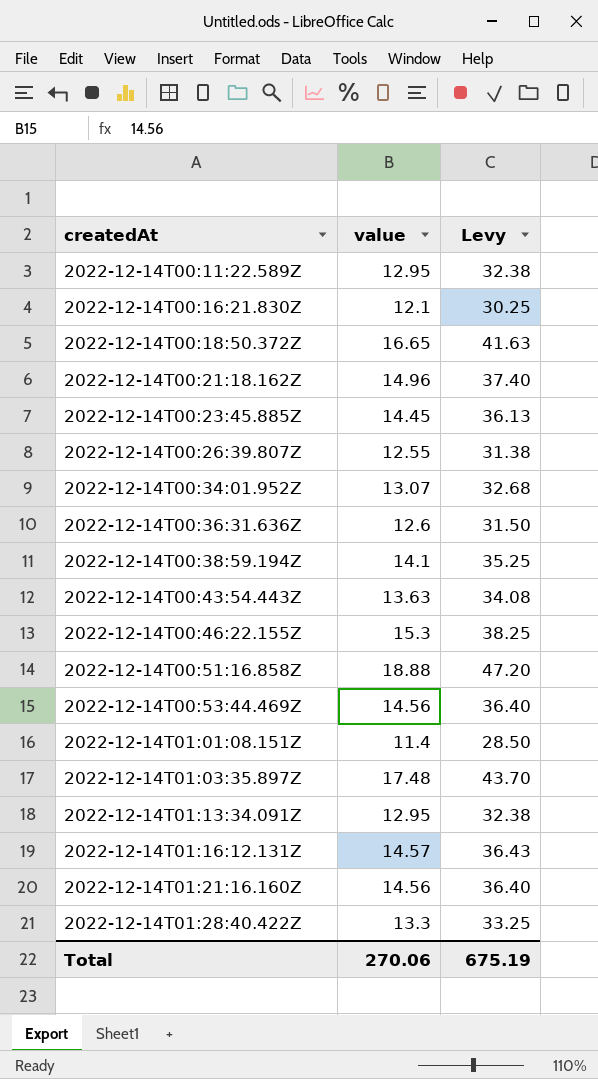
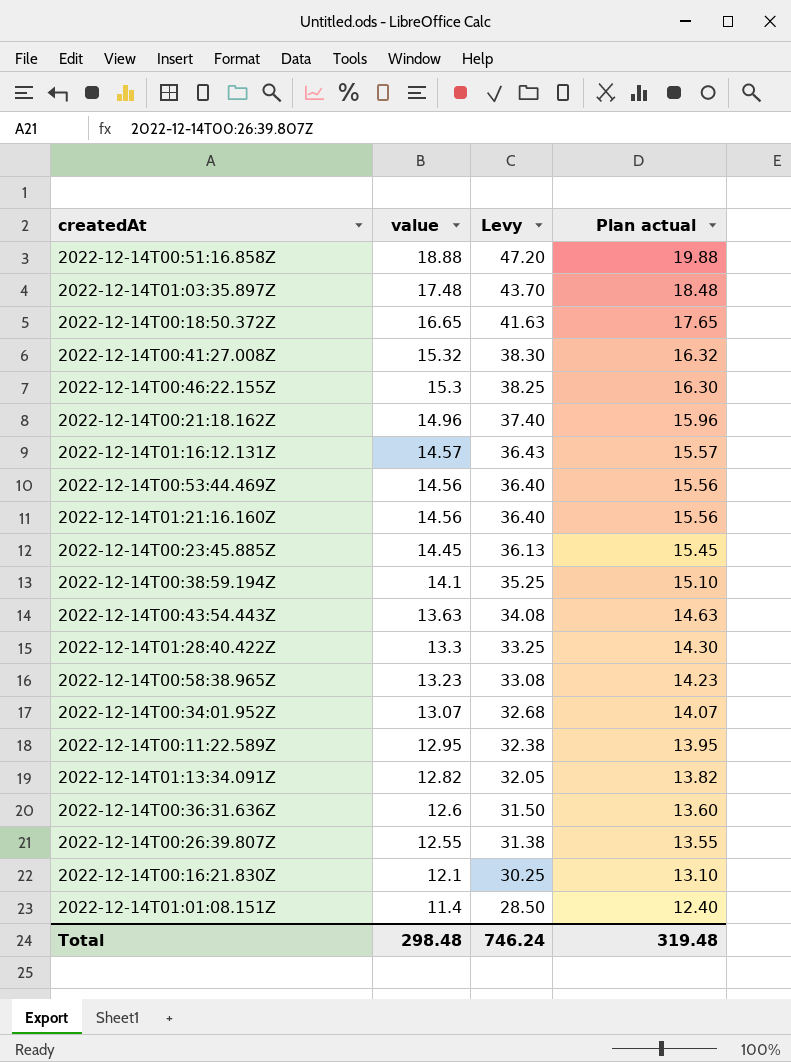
row order: createdAt ascending -> value descending
column Plan actual | formula: none -> [value] + 1
row 2022-12-14T00:41:27.008Z: none -> 15.32 | 38.30 | 16.32
row 2022-12-14T00:58:38.965Z: none -> 13.23 | 33.08 | 14.23
2022-12-14T01:13:34.091Z | value: 12.95 -> 12.82
2022-12-14T01:13:34.091Z | Levy: 32.38 -> 32.05
Total | value: 270.06 -> 298.48
Total | Levy: 675.19 -> 746.24

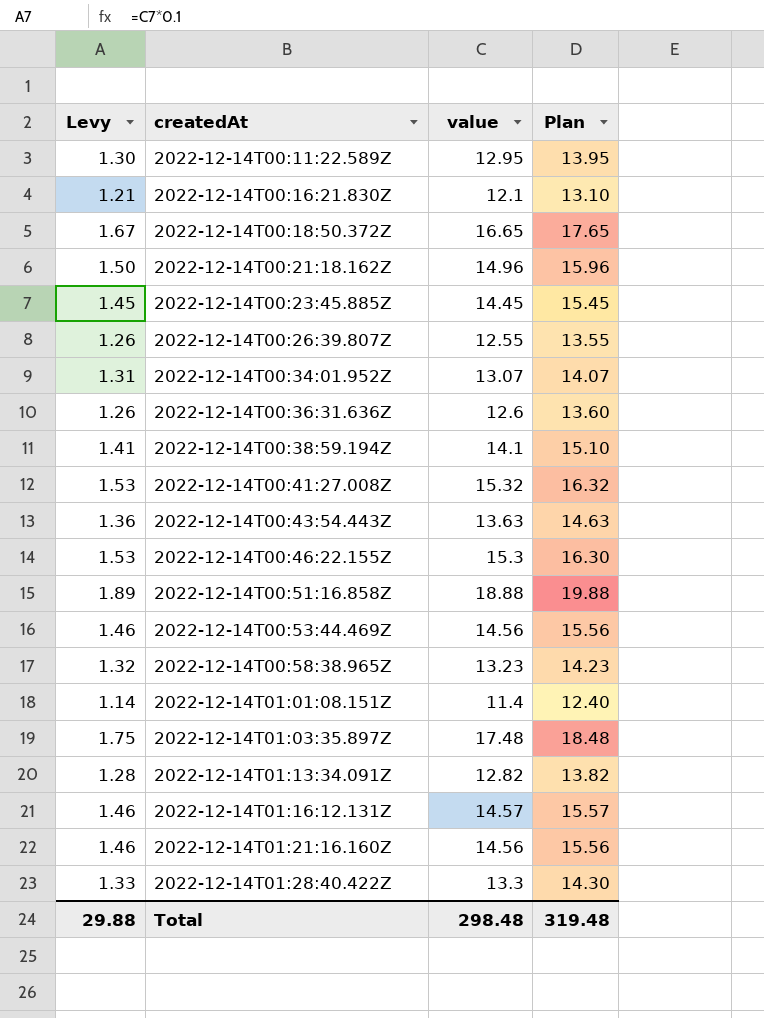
row order: value descending -> createdAt ascending
column Levy | formula: [value] * 2.5 -> [value] * 0.1
column Levy | position: 3 -> 1
column name: Plan actual -> Plan
Total | Levy: 746.24 -> 29.88

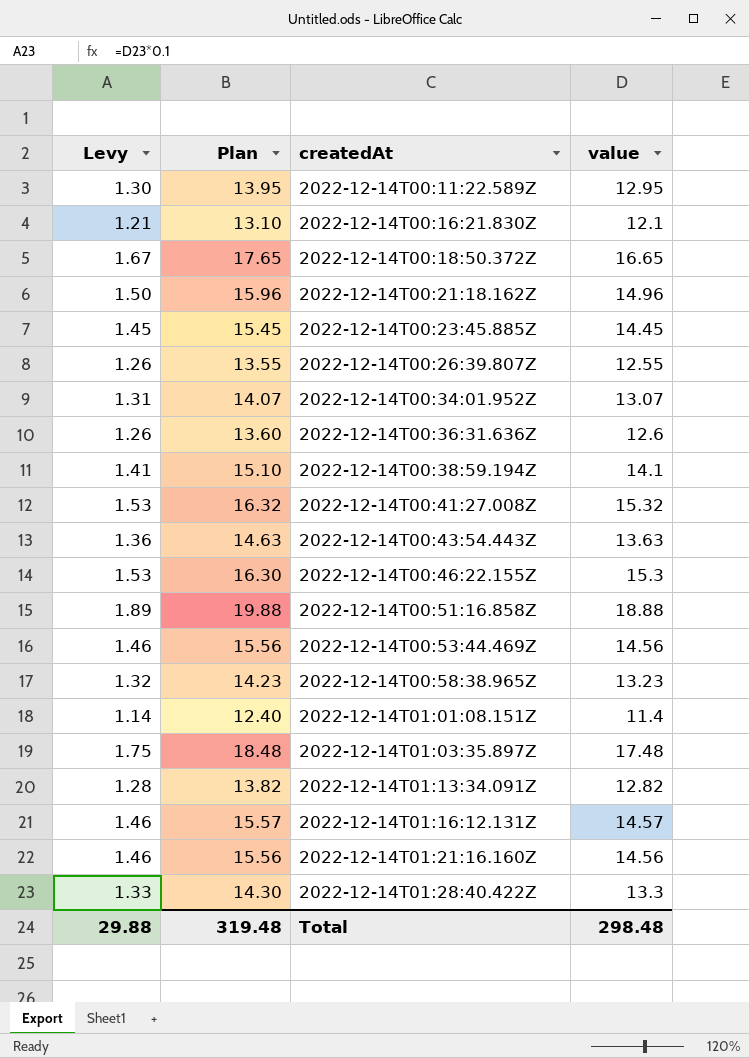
column Plan | position: 4 -> 2

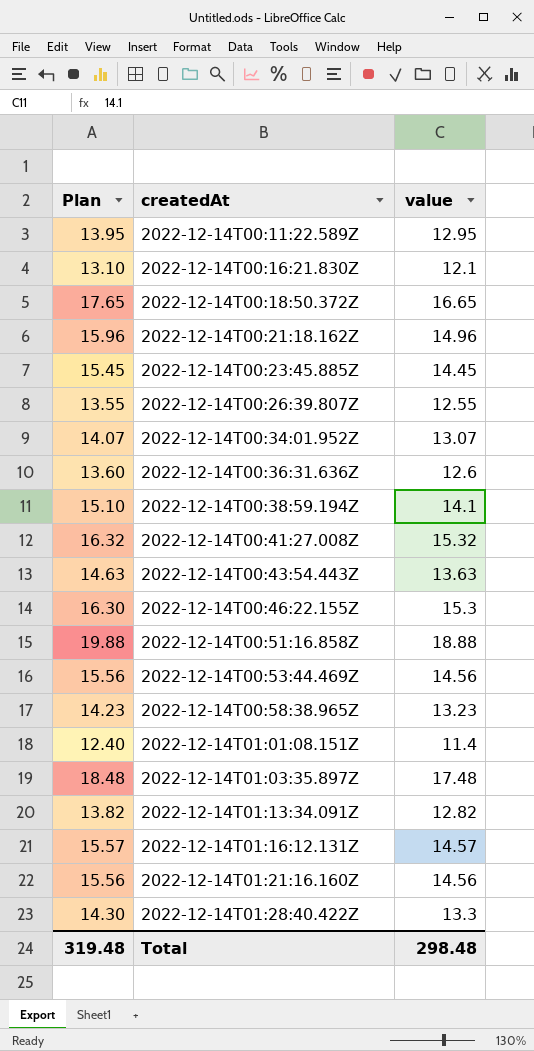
column Levy | formula: [value] * 0.1 -> none

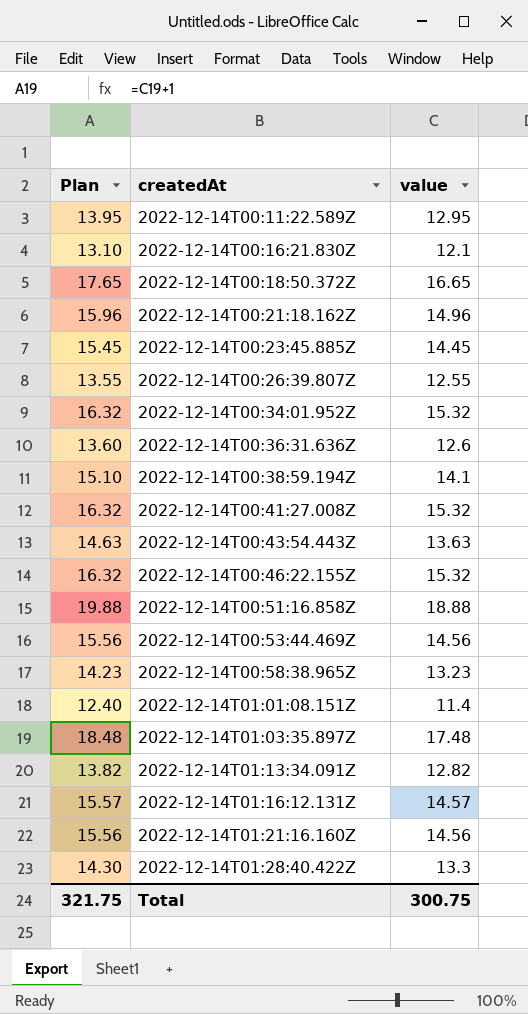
2022-12-14T00:34:01.952Z | Plan: 14.07 -> 16.32
2022-12-14T00:34:01.952Z | value: 13.07 -> 15.32
2022-12-14T00:46:22.155Z | Plan: 16.30 -> 16.32
2022-12-14T00:46:22.155Z | value: 15.3 -> 15.32
Total | Plan: 319.48 -> 321.75
Total | value: 298.48 -> 300.75

